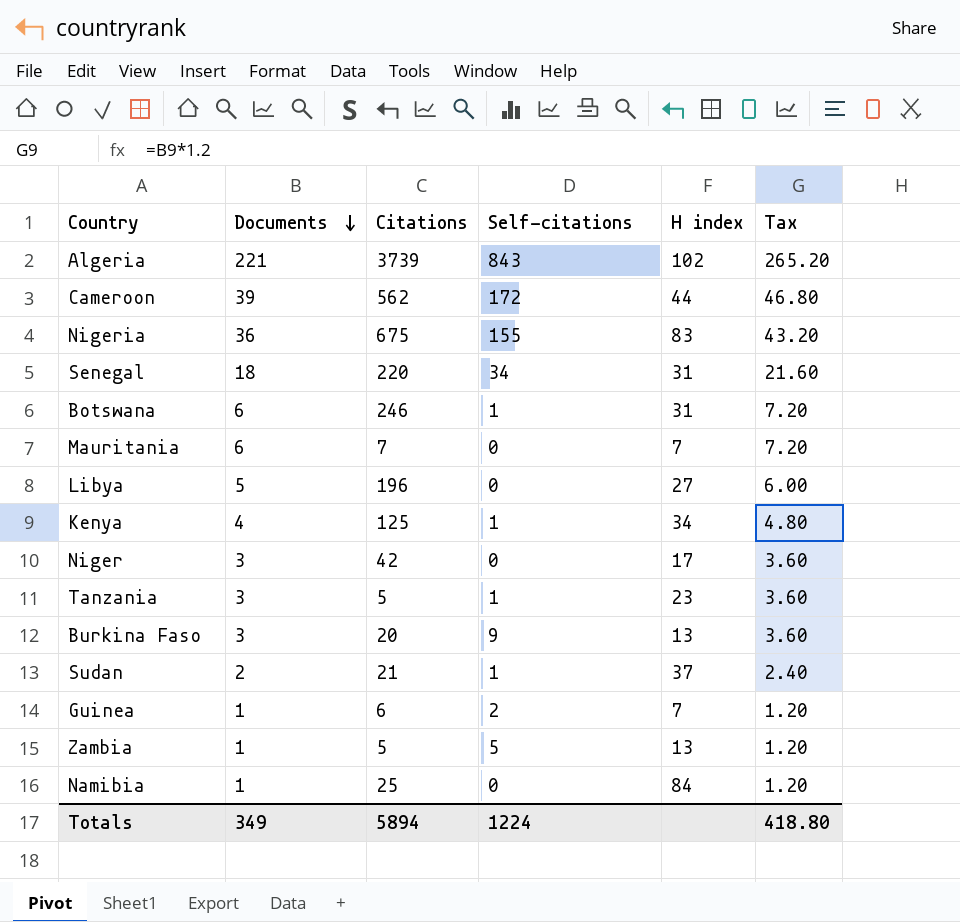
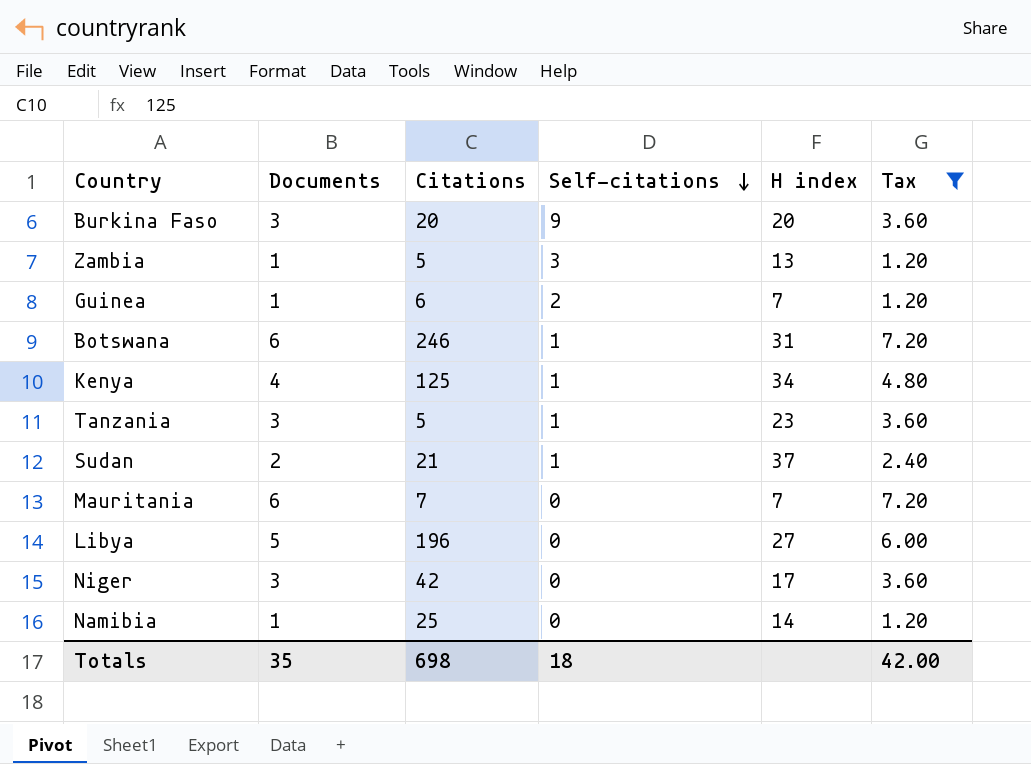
filter: none -> Tax <= 7.20
row order: Documents descending -> Self-citations descending
Burkina Faso | H index: 13 -> 20
Zambia | Self-citations: 5 -> 3
Namibia | H index: 84 -> 14
Totals | Documents: 349 -> 35
Totals | Citations: 5894 -> 698
Totals | Self-citations: 1224 -> 18
Totals | Tax: 418.80 -> 42.00

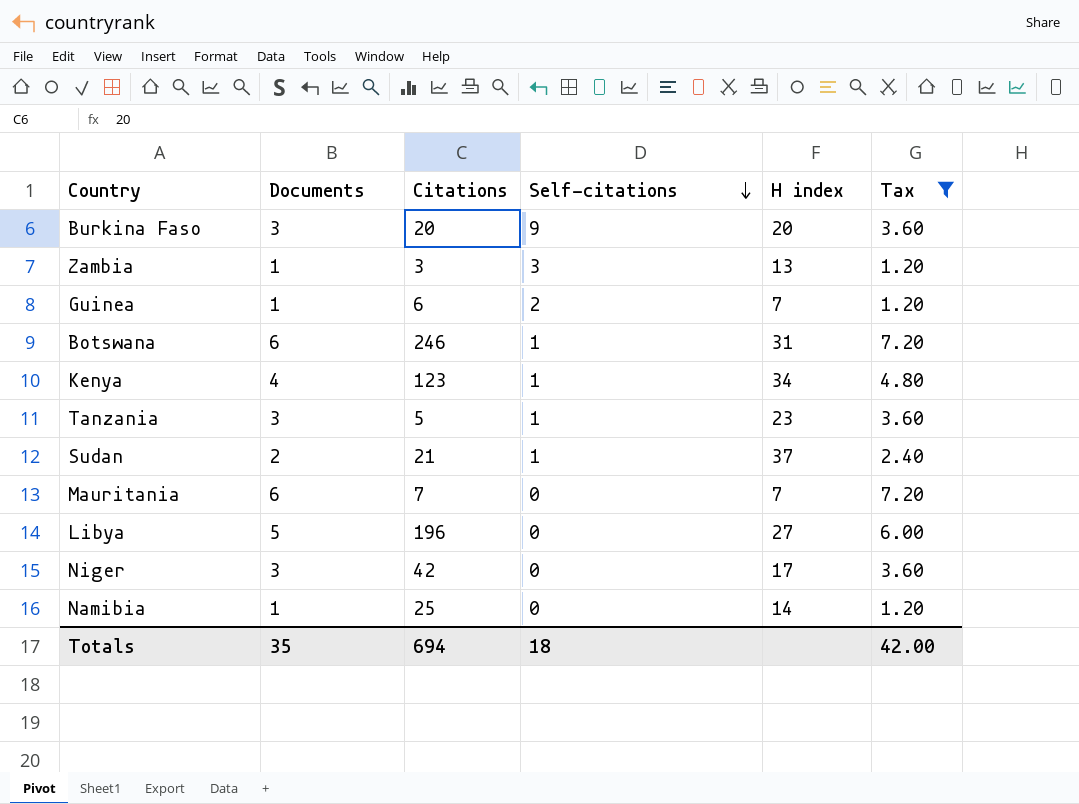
Zambia | Citations: 5 -> 3
Kenya | Citations: 125 -> 123
Totals | Citations: 698 -> 694

